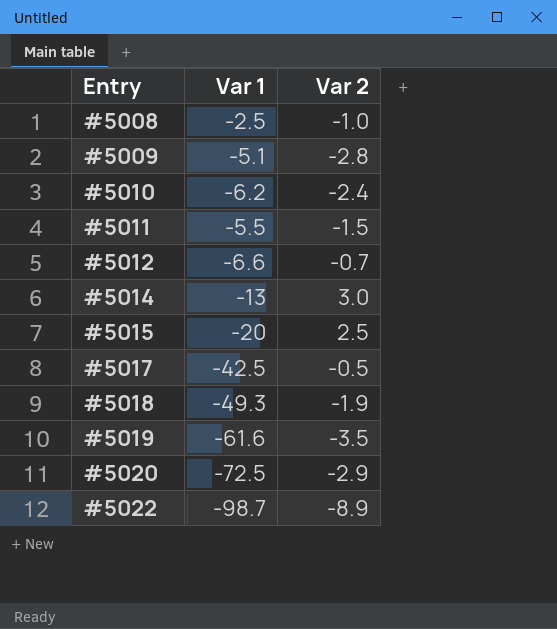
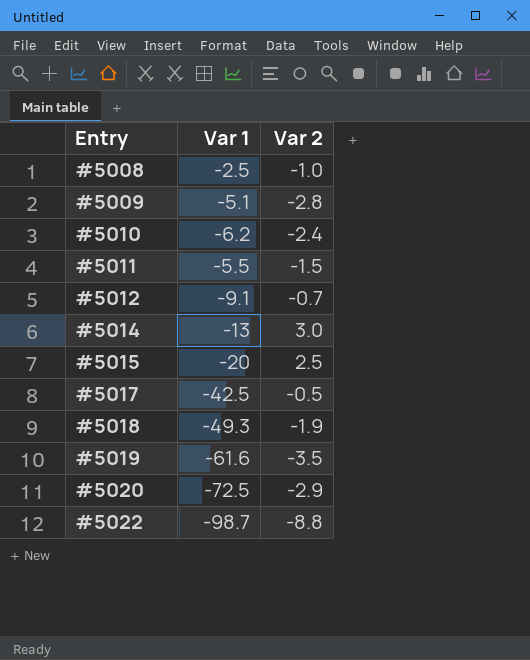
#5012 | Var 1: -6.6 -> -9.1
#5022 | Var 2: -8.9 -> -8.8

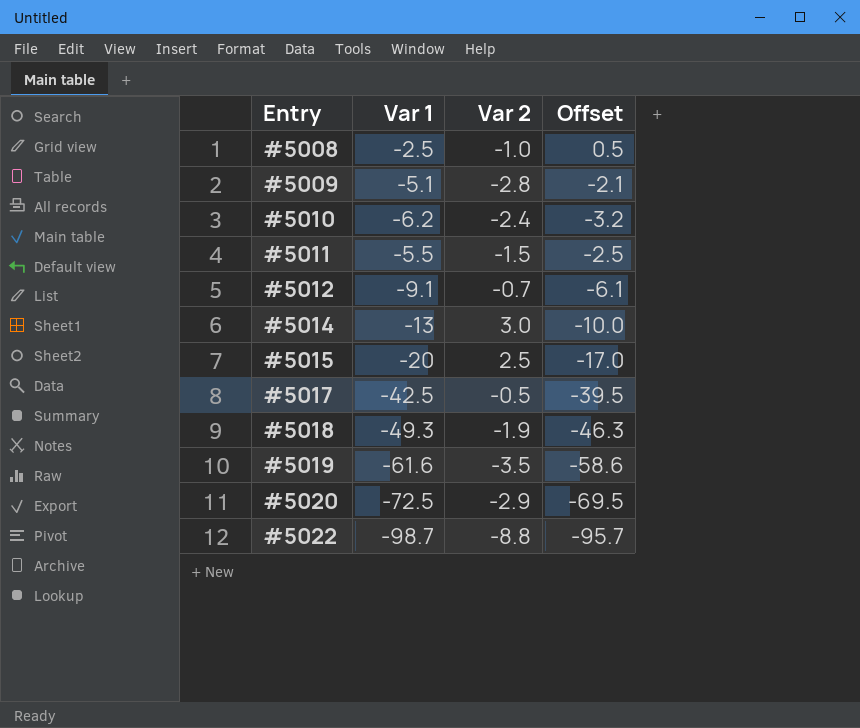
column Offset | formula: none -> [Var 1] + 3

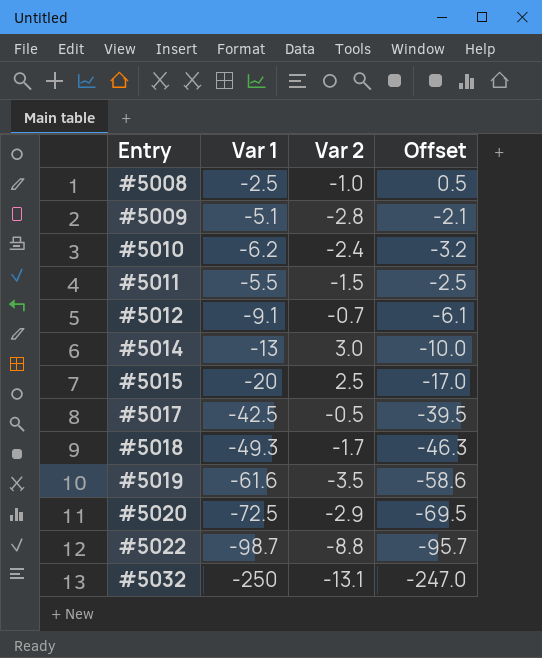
#5018 | Var 2: -1.9 -> -1.7
row #5032: none -> -250 | -13.1 | -247.0

